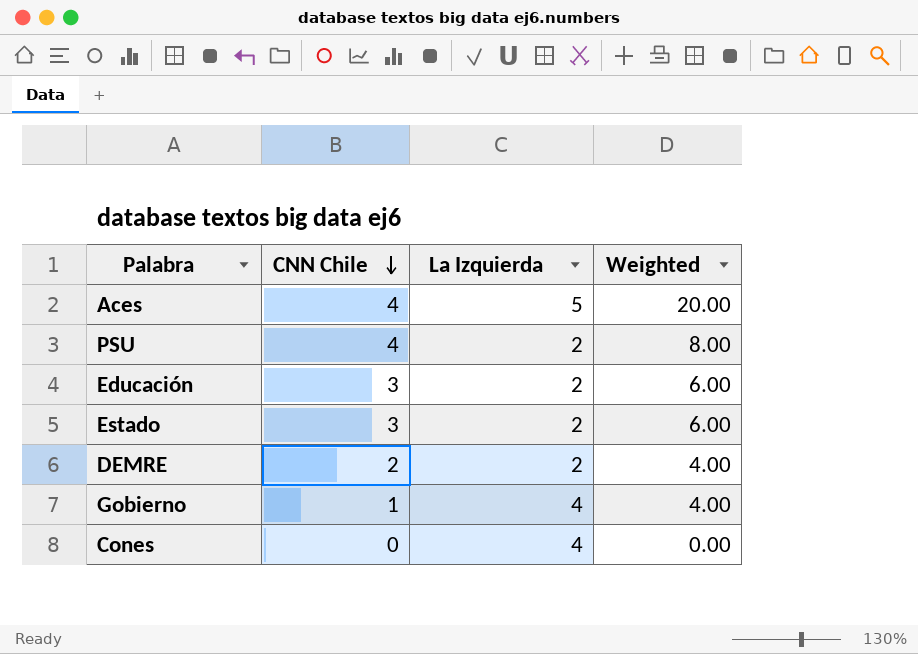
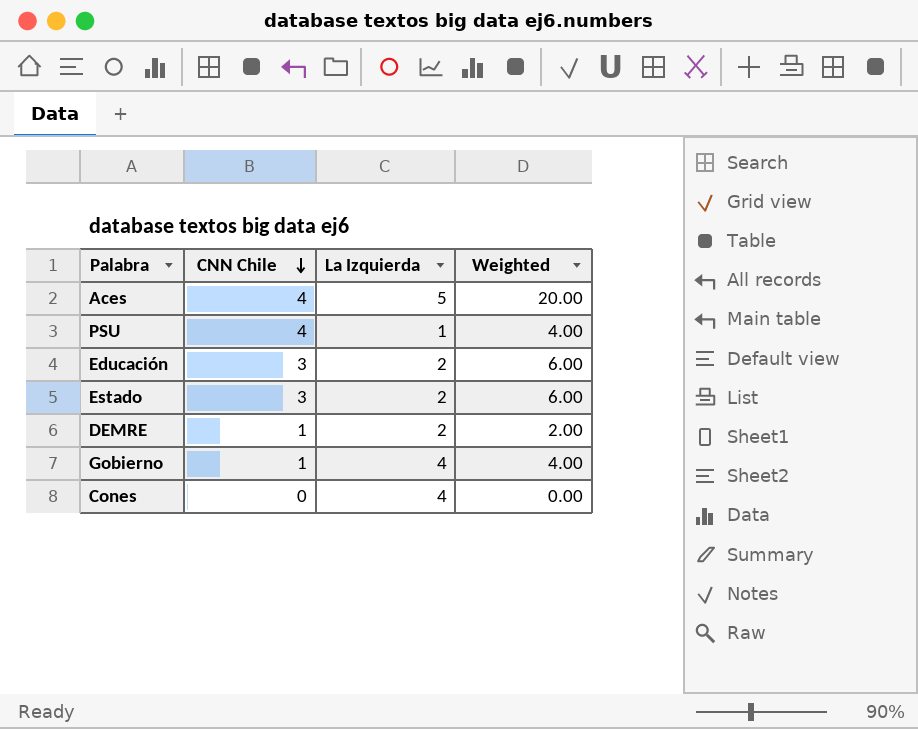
PSU | La Izquierda: 2 -> 1
PSU | Weighted: 8.00 -> 4.00
DEMRE | CNN Chile: 2 -> 1
DEMRE | Weighted: 4.00 -> 2.00

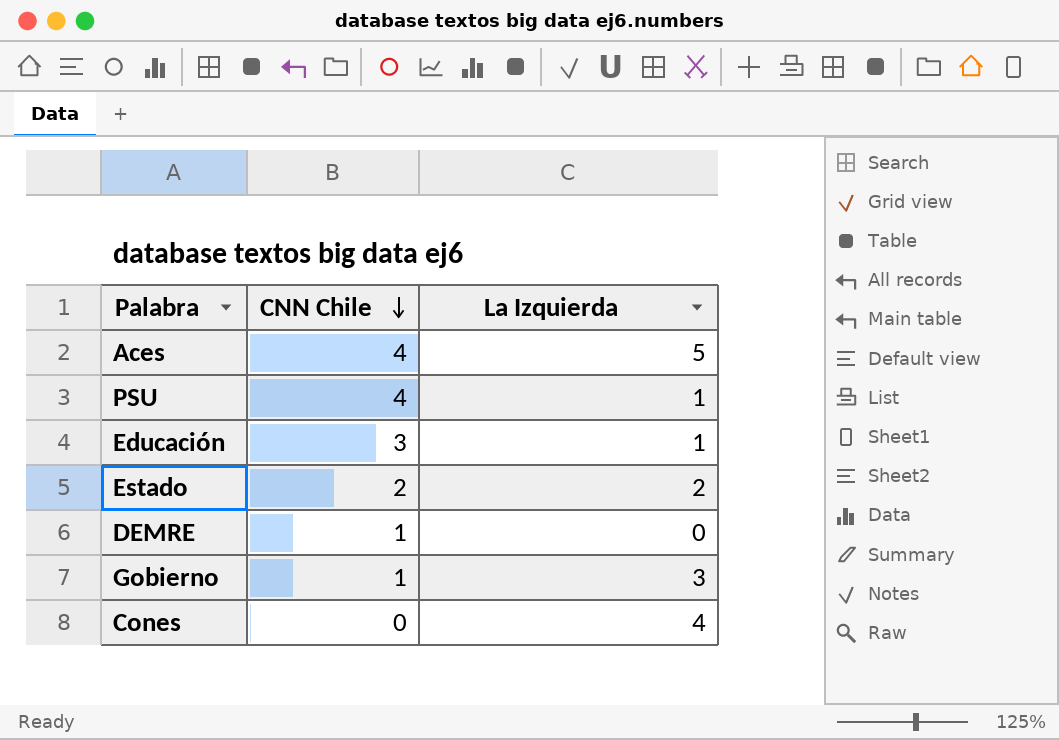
column Weighted | formula: [CNN Chile] * [La Izquierda] -> none
Educación | La Izquierda: 2 -> 1
Estado | CNN Chile: 3 -> 2
DEMRE | La Izquierda: 2 -> 0
Gobierno | La Izquierda: 4 -> 3

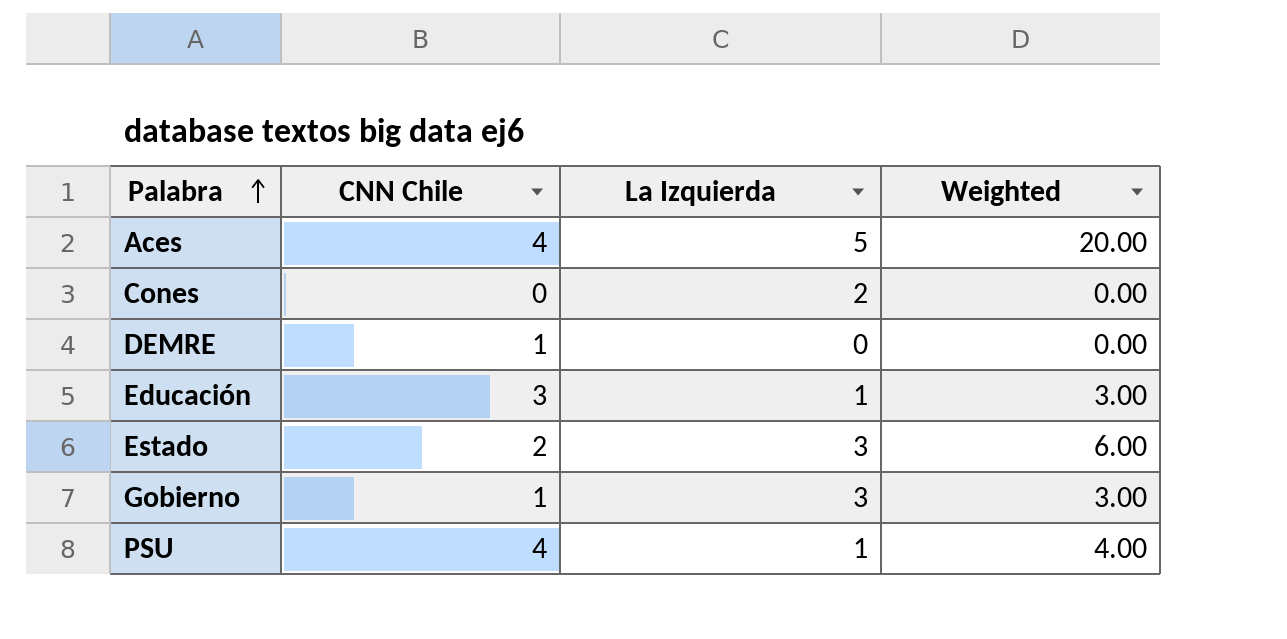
row order: CNN Chile descending -> Palabra ascending
column Weighted | formula: none -> [CNN Chile] * [La Izquierda]
Cones | La Izquierda: 4 -> 2
Estado | La Izquierda: 2 -> 3

